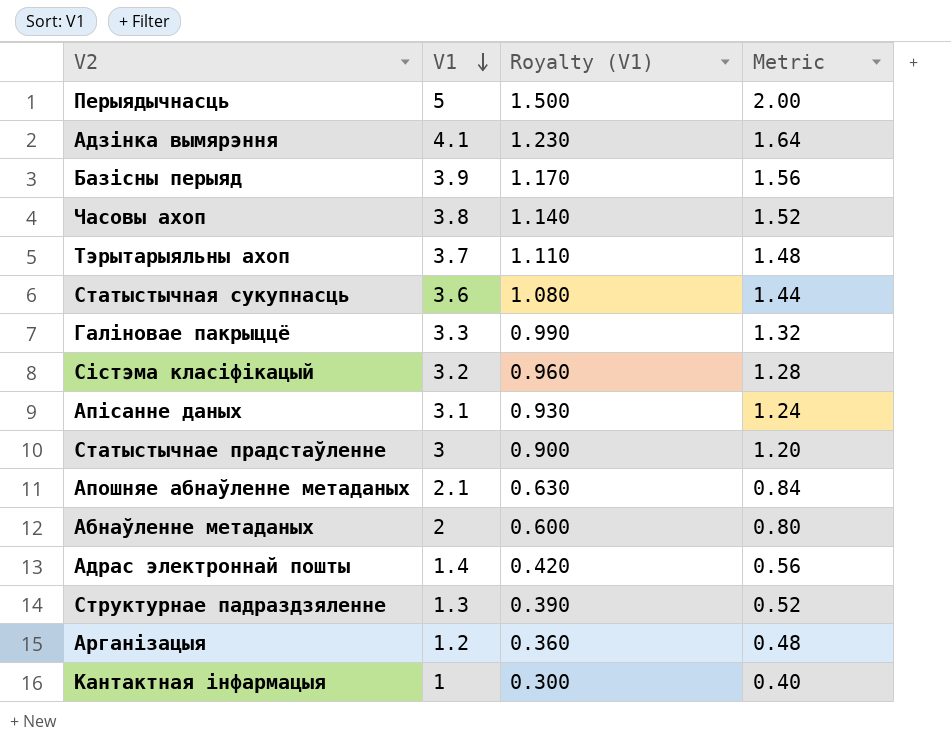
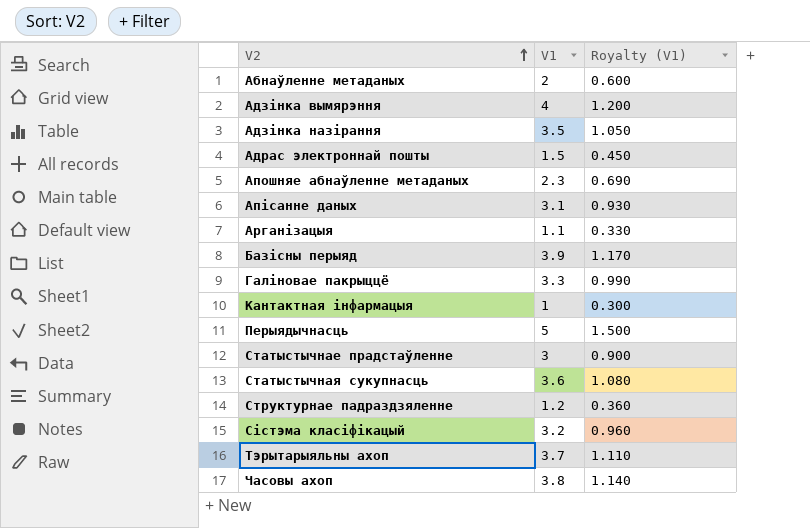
row order: V1 descending -> V2 ascending
column Metric | formula: [V1] * 0.4 -> none
Адзінка вымярэння | V1: 4.1 -> 4
Адзінка вымярэння | Royalty (V1): 1.230 -> 1.200
row Адзінка назірання: none -> 3.5 | 1.050
Адрас электроннай пошты | V1: 1.4 -> 1.5
Адрас электроннай пошты | Royalty (V1): 0.420 -> 0.450
Апошняе абнаўленне метаданых | V1: 2.1 -> 2.3
Апошняе абнаўленне метаданых | Royalty (V1): 0.630 -> 0.690
Арганізацыя | V1: 1.2 -> 1.1
Арганізацыя | Royalty (V1): 0.360 -> 0.330
Структурнае падраздзяленне | V1: 1.3 -> 1.2
Структурнае падраздзяленне | Royalty (V1): 0.390 -> 0.360

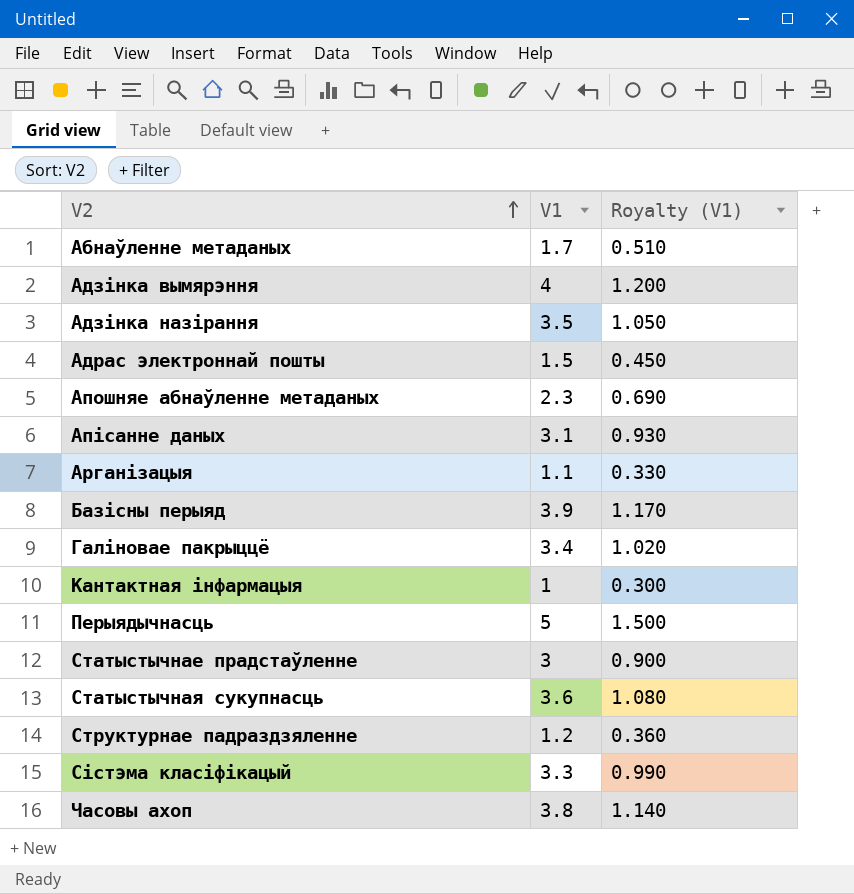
row Тэрытарыяльны ахоп: 3.7 | 1.110 -> none
Абнаўленне метаданых | V1: 2 -> 1.7
Абнаўленне метаданых | Royalty (V1): 0.600 -> 0.510
Галіновае пакрыццё | V1: 3.3 -> 3.4
Галіновае пакрыццё | Royalty (V1): 0.990 -> 1.020
Сістэма класіфікацый | V1: 3.2 -> 3.3
Сістэма класіфікацый | Royalty (V1): 0.960 -> 0.990

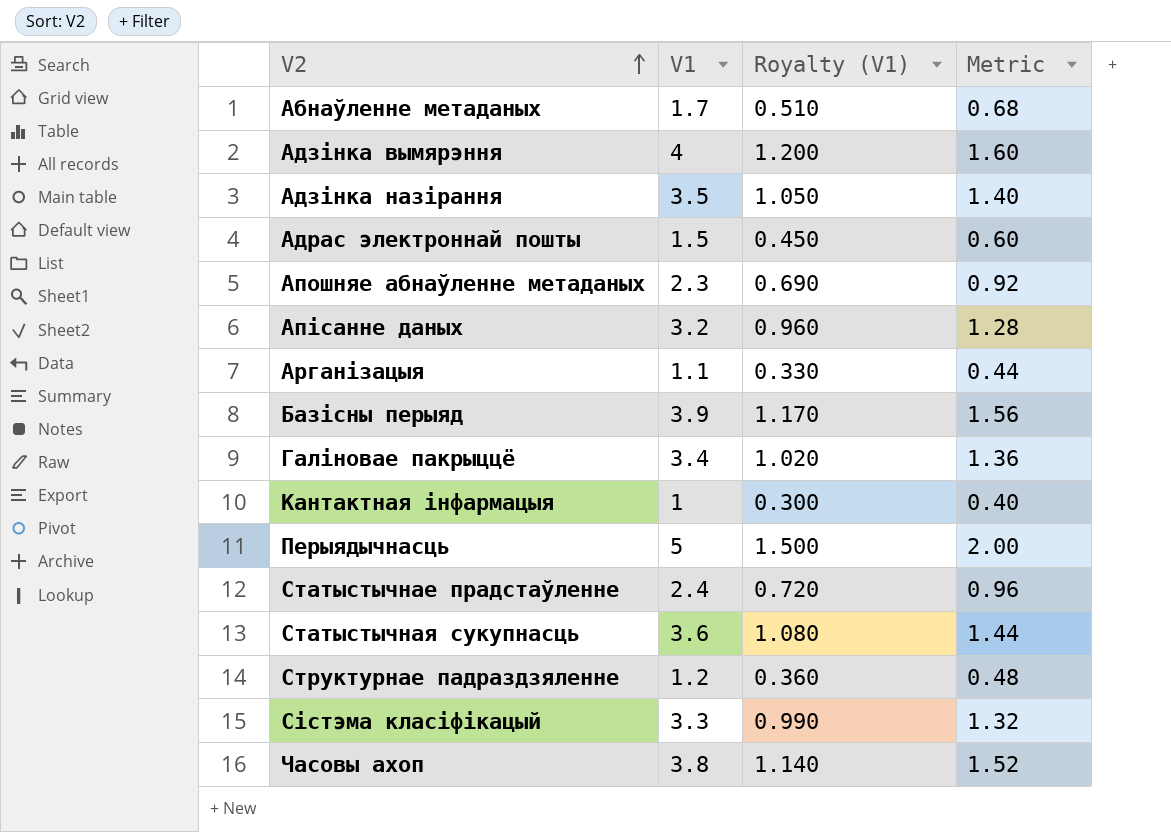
column Metric | formula: none -> [V1] * 0.4
Апісанне даных | V1: 3.1 -> 3.2
Апісанне даных | Royalty (V1): 0.930 -> 0.960
Статыстычнае прадстаўленне | V1: 3 -> 2.4
Статыстычнае прадстаўленне | Royalty (V1): 0.900 -> 0.720

